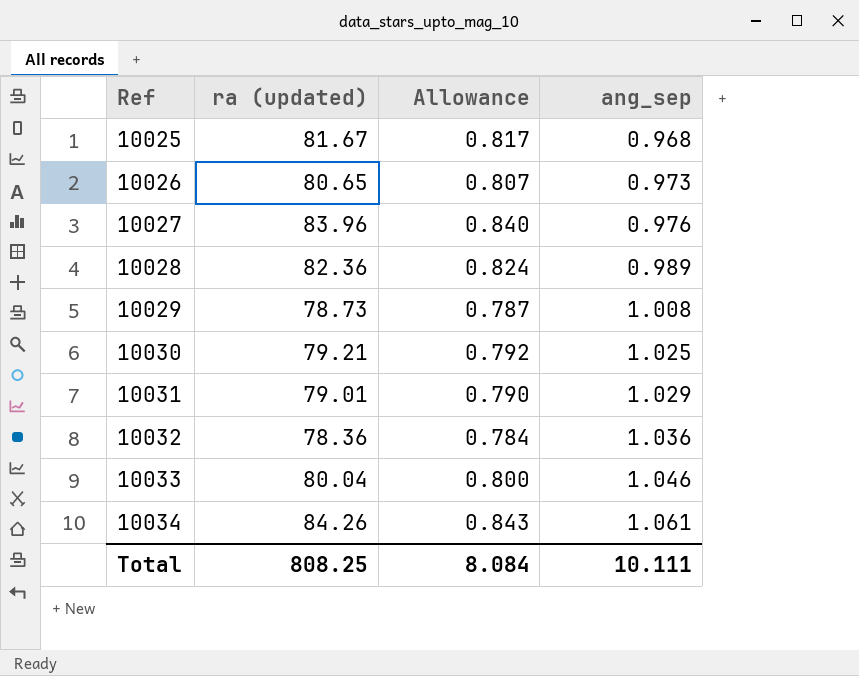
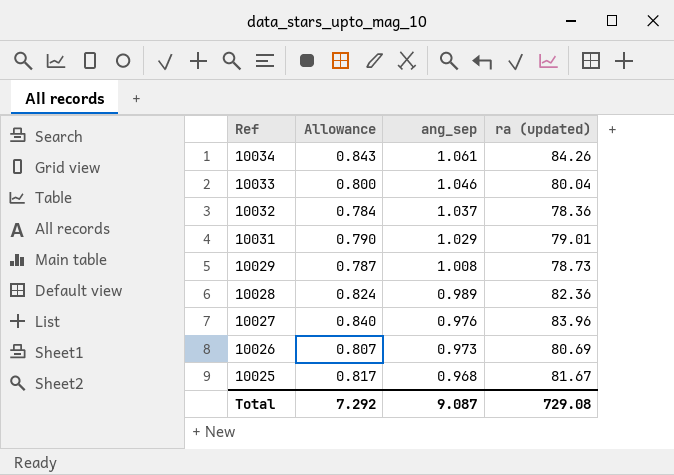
row order: Ref ascending -> Ref descending
column ra (updated) | position: 2 -> 4
row 10030: 79.21 | 0.792 | 1.025 -> none
10032 | ang_sep: 1.036 -> 1.037
10026 | ra (updated): 80.65 -> 80.69
Total | Allowance: 8.084 -> 7.292
Total | ang_sep: 10.111 -> 9.087
Total | ra (updated): 808.25 -> 729.08

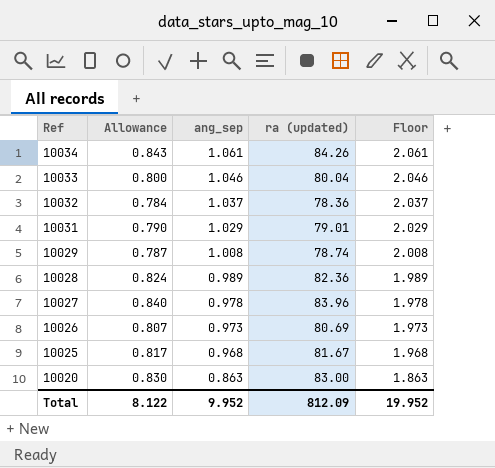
column Floor | formula: none -> [ang_sep] + 1
10029 | ra (updated): 78.73 -> 78.74
10027 | ang_sep: 0.976 -> 0.978
row 10020: none -> 0.830 | 0.863 | 83.00 | 1.863
Total | Allowance: 7.292 -> 8.122
Total | ang_sep: 9.087 -> 9.952
Total | ra (updated): 729.08 -> 812.09

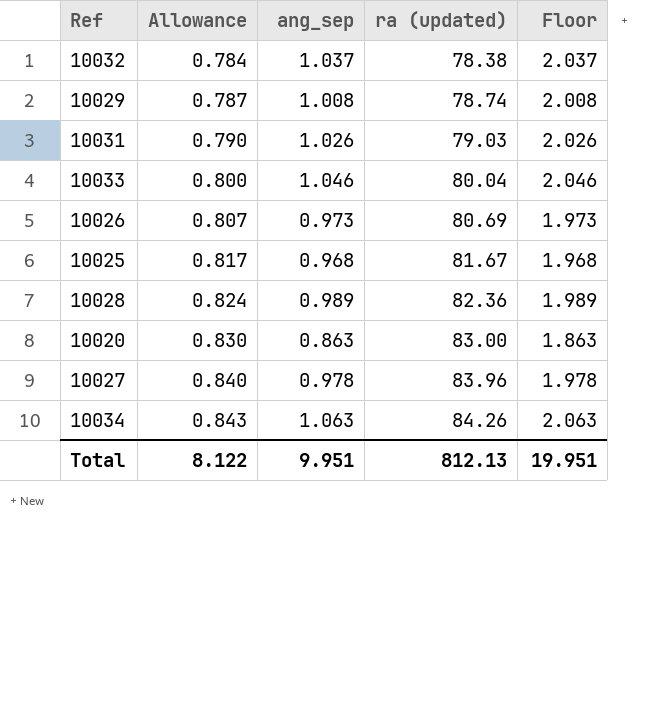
row order: Ref descending -> Allowance ascending
10032 | ra (updated): 78.36 -> 78.38
10031 | ang_sep: 1.029 -> 1.026
10031 | ra (updated): 79.01 -> 79.03
10031 | Floor: 2.029 -> 2.026
10034 | ang_sep: 1.061 -> 1.063
10034 | Floor: 2.061 -> 2.063
Total | ang_sep: 9.952 -> 9.951
Total | ra (updated): 812.09 -> 812.13
Total | Floor: 19.952 -> 19.951

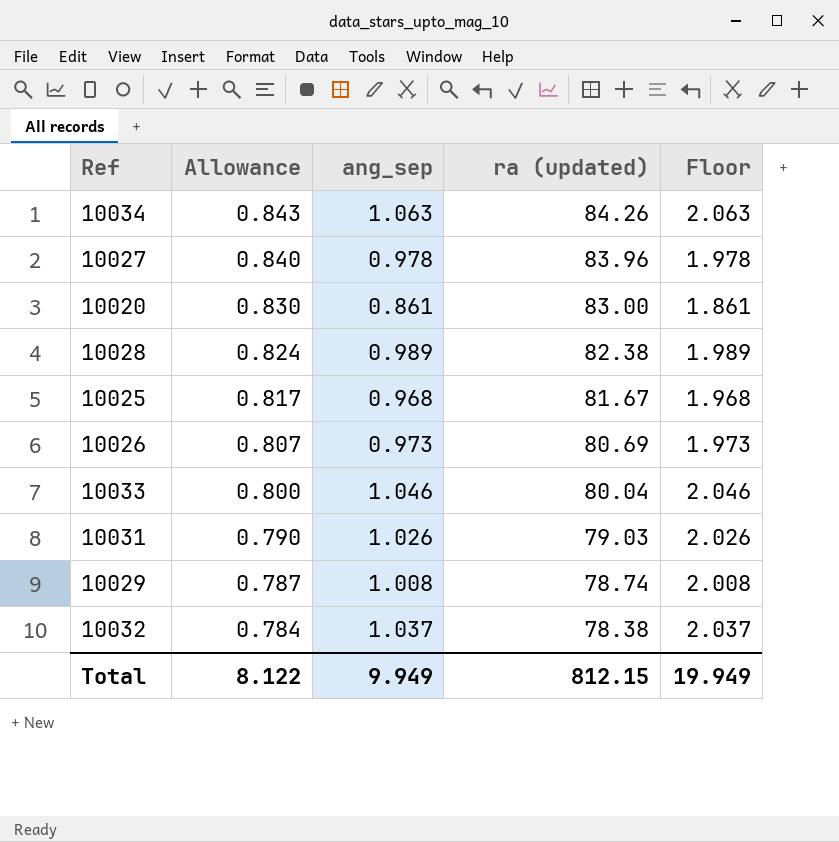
row order: Allowance ascending -> Allowance descending
10020 | ang_sep: 0.863 -> 0.861
10020 | Floor: 1.863 -> 1.861
10028 | ra (updated): 82.36 -> 82.38
Total | ang_sep: 9.951 -> 9.949
Total | ra (updated): 812.13 -> 812.15
Total | Floor: 19.951 -> 19.949

